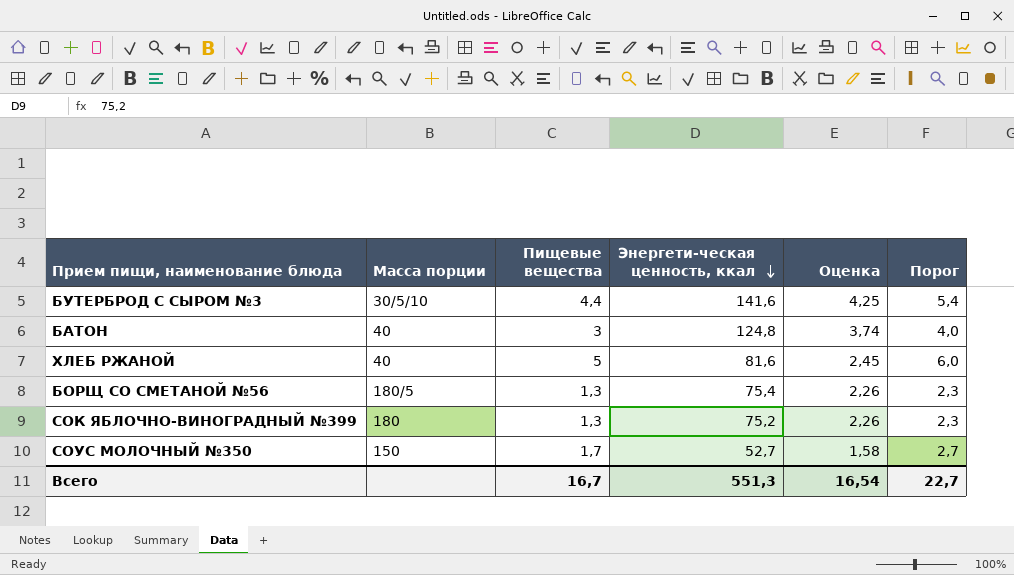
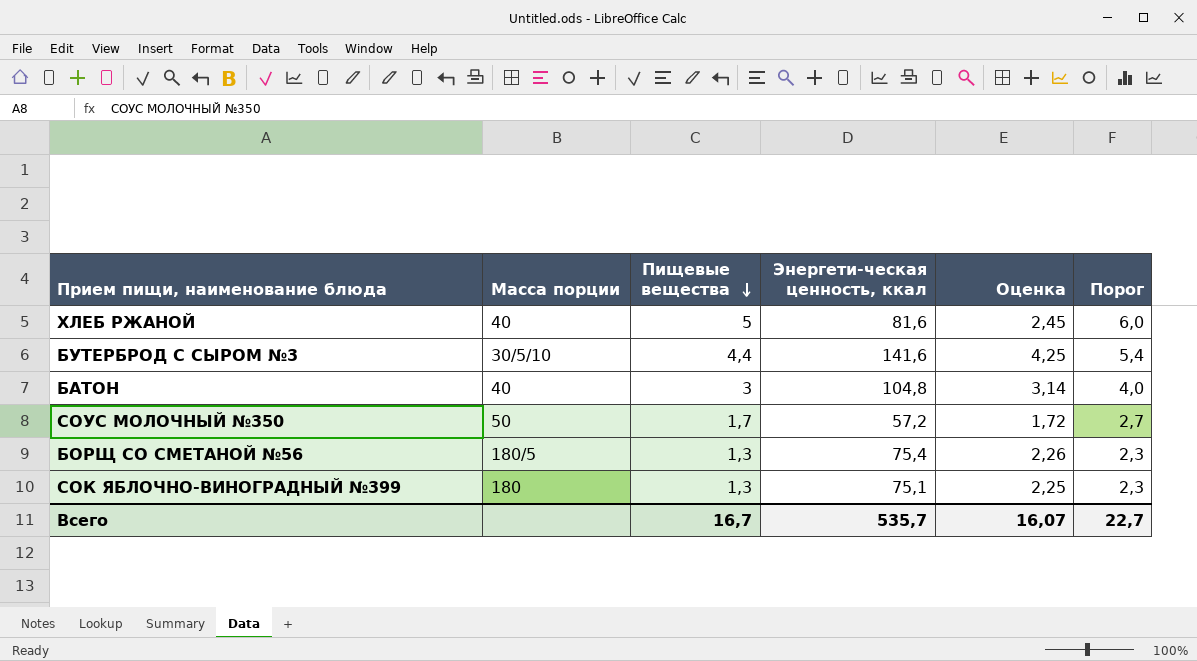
row order: Энергети-ческая ценность, ккал descending -> Пищевые вещества descending
БАТОН | Энергети-ческая ценность, ккал: 124,8 -> 104,8
БАТОН | Оценка: 3,74 -> 3,14
СОУС МОЛОЧНЫЙ №350 | Масса порции: 150 -> 50
СОУС МОЛОЧНЫЙ №350 | Энергети-ческая ценность, ккал: 52,7 -> 57,2
СОУС МОЛОЧНЫЙ №350 | Оценка: 1,58 -> 1,72
СОК ЯБЛОЧНО-ВИНОГРАДНЫЙ №399 | Энергети-ческая ценность, ккал: 75,2 -> 75,1
СОК ЯБЛОЧНО-ВИНОГРАДНЫЙ №399 | Оценка: 2,26 -> 2,25
Всего | Энергети-ческая ценность, ккал: 551,3 -> 535,7
Всего | Оценка: 16,54 -> 16,07

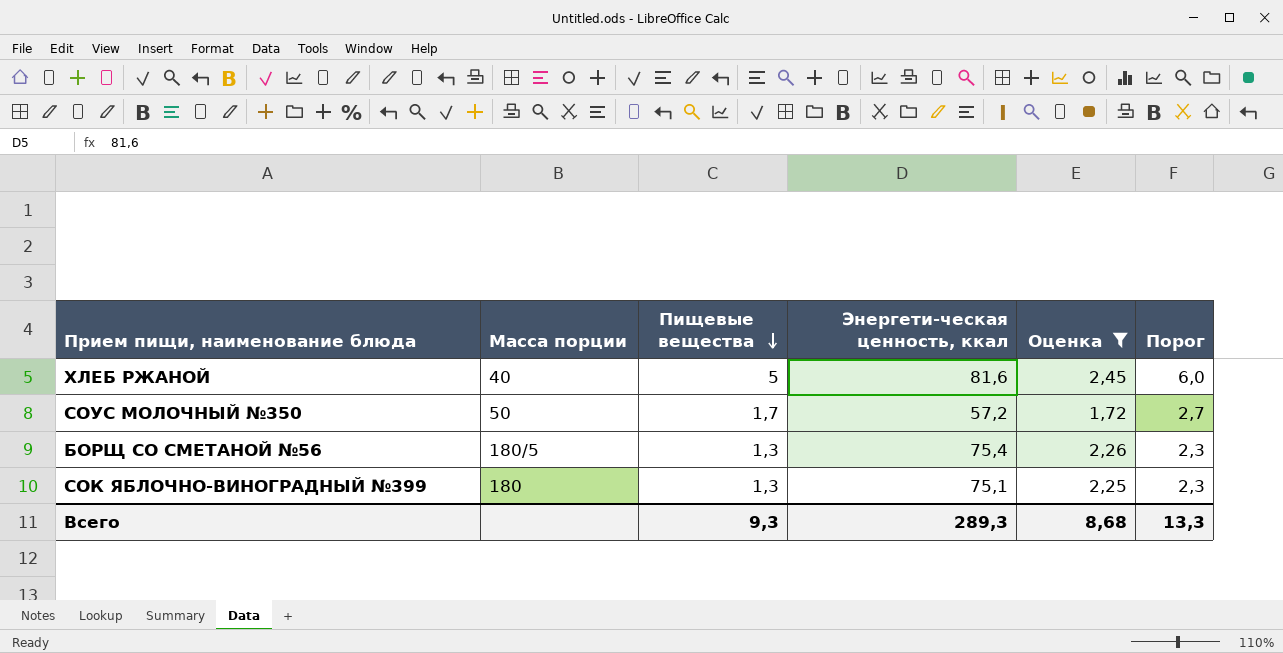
filter: none -> Оценка <= 2,45
Всего | Пищевые вещества: 16,7 -> 9,3
Всего | Энергети-ческая ценность, ккал: 535,7 -> 289,3
Всего | Оценка: 16,07 -> 8,68
Всего | Порог: 22,7 -> 13,3

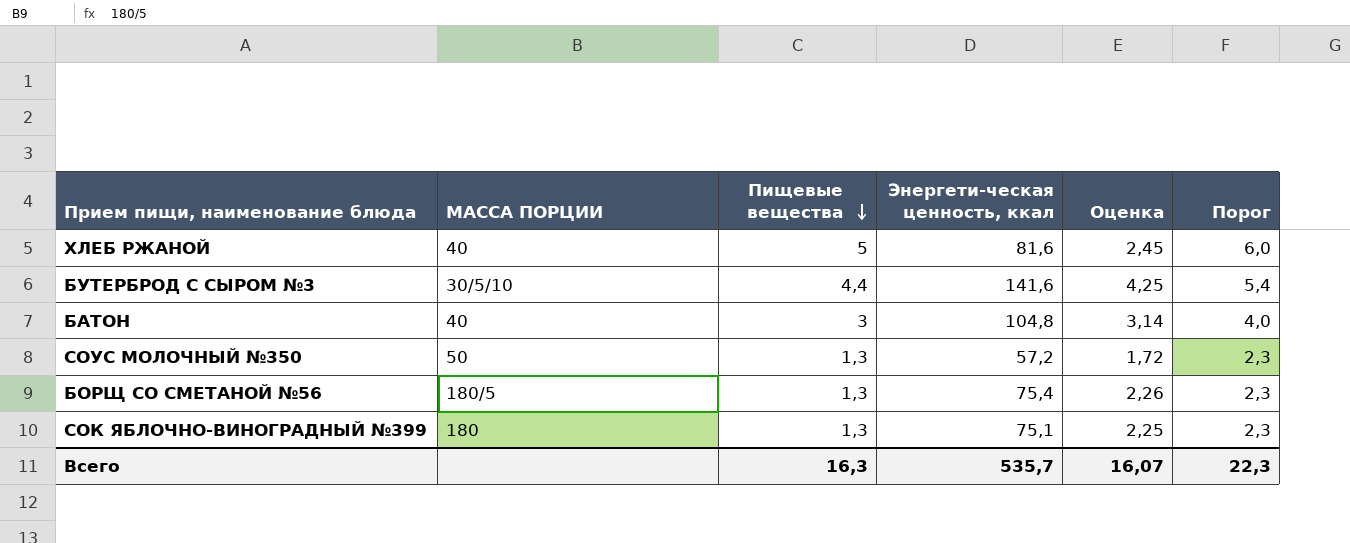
filter: Оценка <= 2,45 -> none
column name: Масса порции -> МАССА ПОРЦИИ
СОУС МОЛОЧНЫЙ №350 | Пищевые вещества: 1,7 -> 1,3
СОУС МОЛОЧНЫЙ №350 | Порог: 2,7 -> 2,3
Всего | Пищевые вещества: 9,3 -> 16,3
Всего | Энергети-ческая ценность, ккал: 289,3 -> 535,7
Всего | Оценка: 8,68 -> 16,07
Всего | Порог: 13,3 -> 22,3

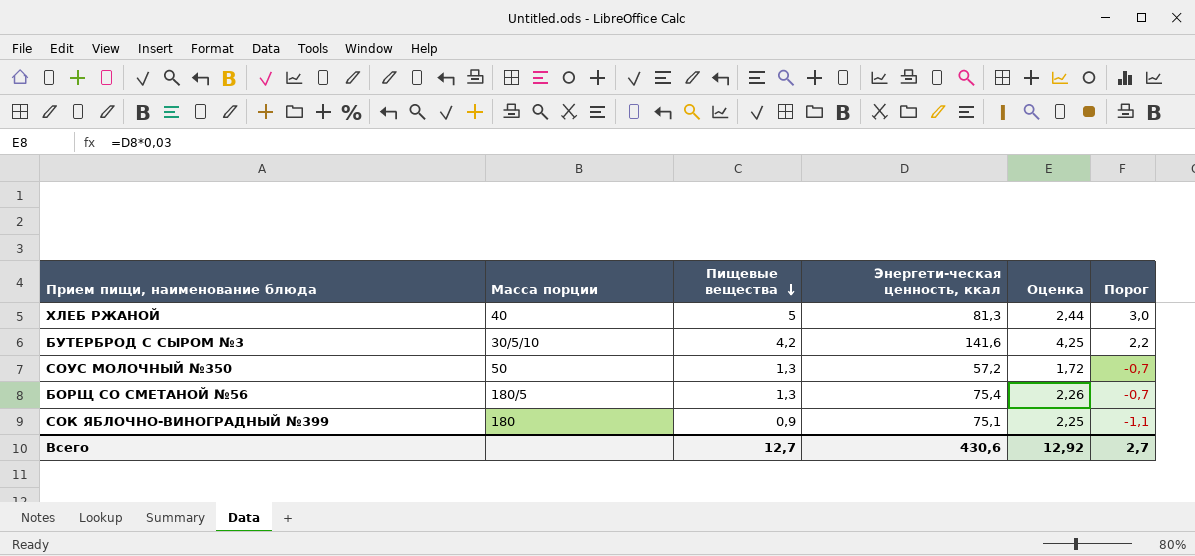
column name: МАССА ПОРЦИИ -> Масса порции
column Порог | formula: [Пищевые вещества] + 1 -> [Пищевые вещества] - 2
row БАТОН: 40 | 3 | 104,8 | 3,14 | 4,0 -> none
ХЛЕБ РЖАНОЙ | Энергети-ческая ценность, ккал: 81,6 -> 81,3
ХЛЕБ РЖАНОЙ | Оценка: 2,45 -> 2,44
БУТЕРБРОД С СЫРОМ №3 | Пищевые вещества: 4,4 -> 4,2
СОК ЯБЛОЧНО-ВИНОГРАДНЫЙ №399 | Пищевые вещества: 1,3 -> 0,9
Всего | Пищевые вещества: 16,3 -> 12,7
Всего | Энергети-ческая ценность, ккал: 535,7 -> 430,6
Всего | Оценка: 16,07 -> 12,92
Всего | Порог: 22,3 -> 2,7

